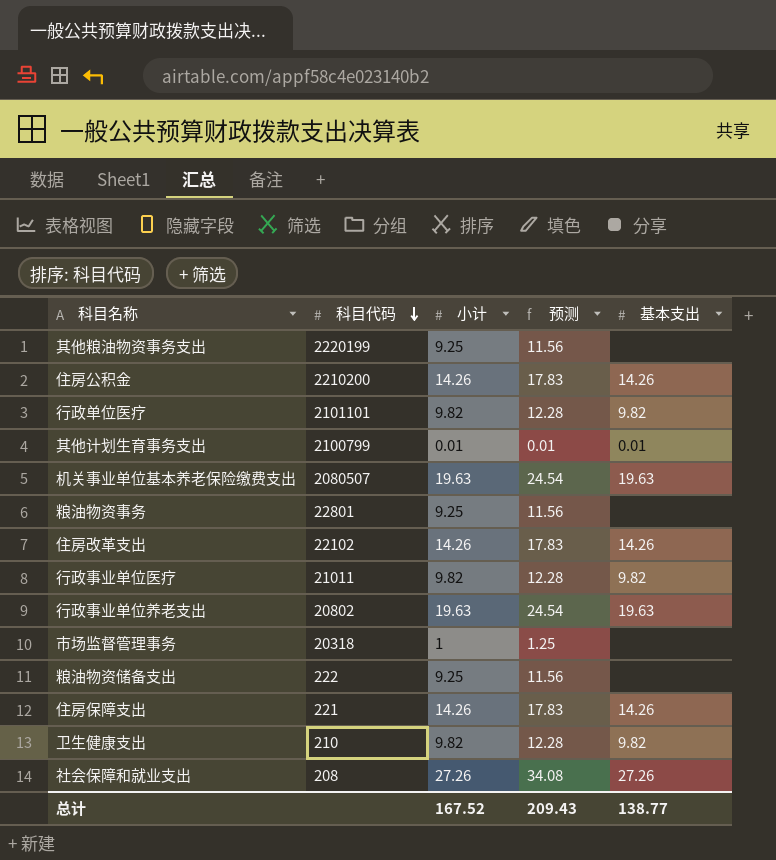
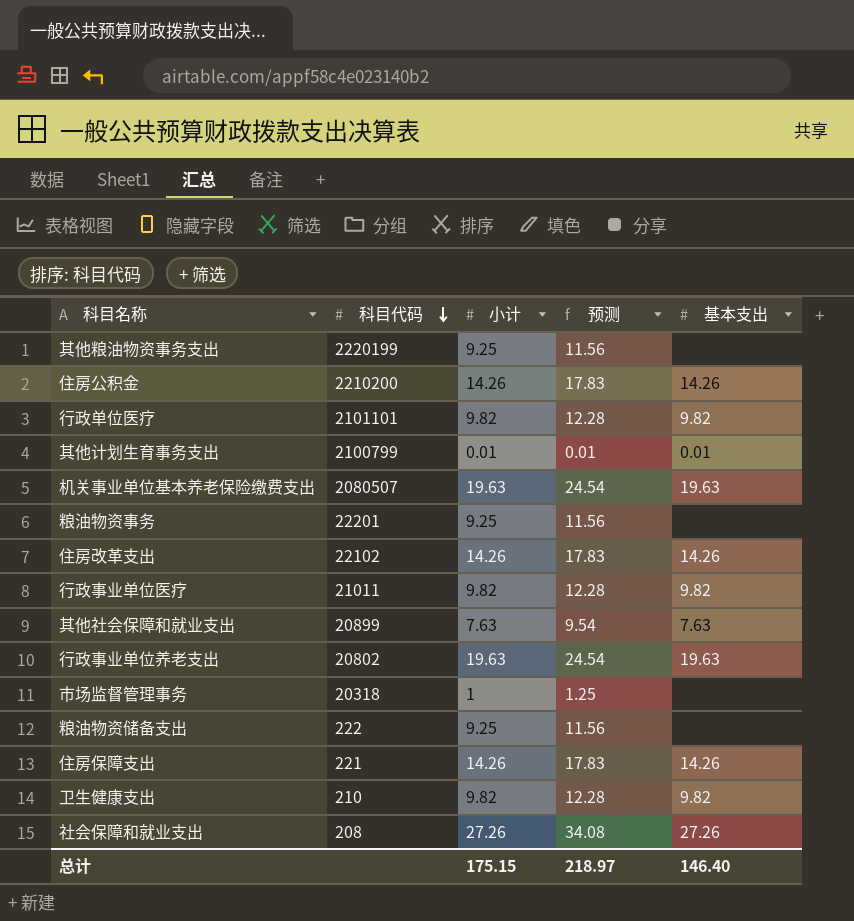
粮油物资事务 | 科目代码: 22801 -> 22201
row 其他社会保障和就业支出: none -> 20899 | 7.63 | 9.54 | 7.63
总计 | 小计: 167.52 -> 175.15
总计 | 预测: 209.43 -> 218.97
总计 | 基本支出: 138.77 -> 146.40

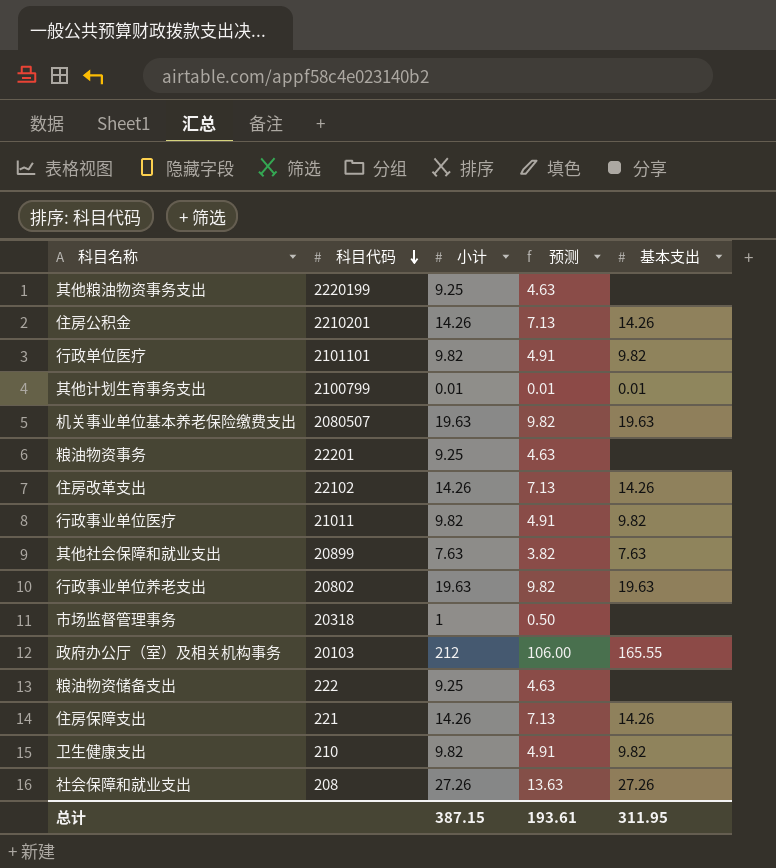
column 预测 | formula: [小计] * 1.25 -> [小计] * 0.5
住房公积金 | 科目代码: 2210200 -> 2210201
row 政府办公厅（室）及相关机构事务: none -> 20103 | 212 | 106.00 | 165.55
总计 | 小计: 175.15 -> 387.15
总计 | 预测: 218.97 -> 193.61
总计 | 基本支出: 146.40 -> 311.95

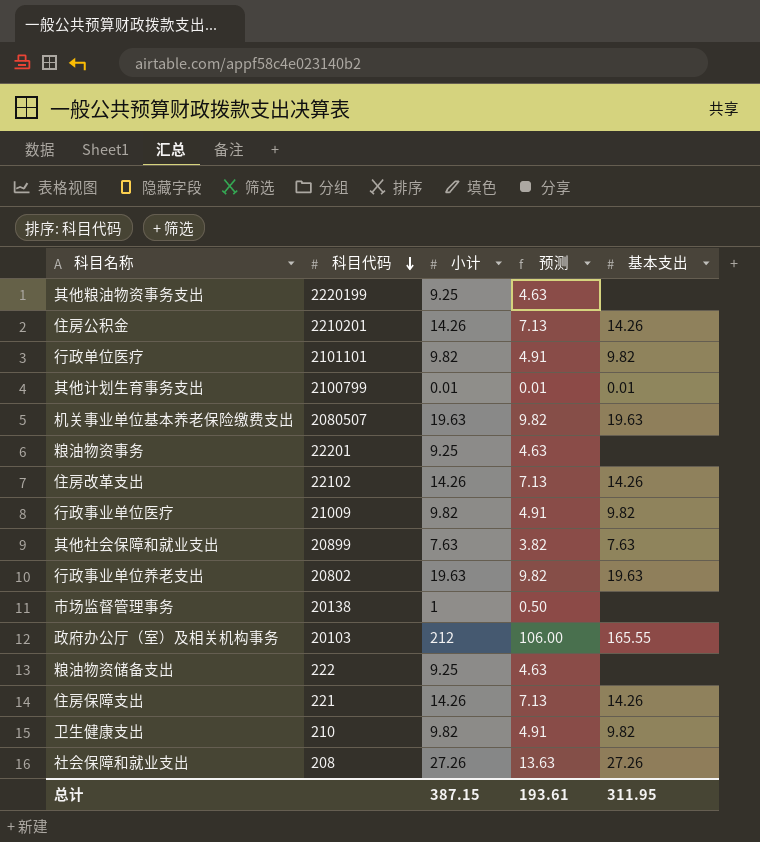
行政事业单位医疗 | 科目代码: 21011 -> 21009
市场监督管理事务 | 科目代码: 20318 -> 20138

